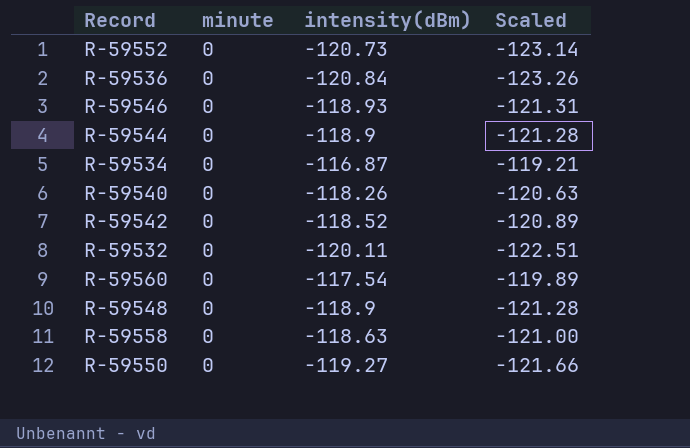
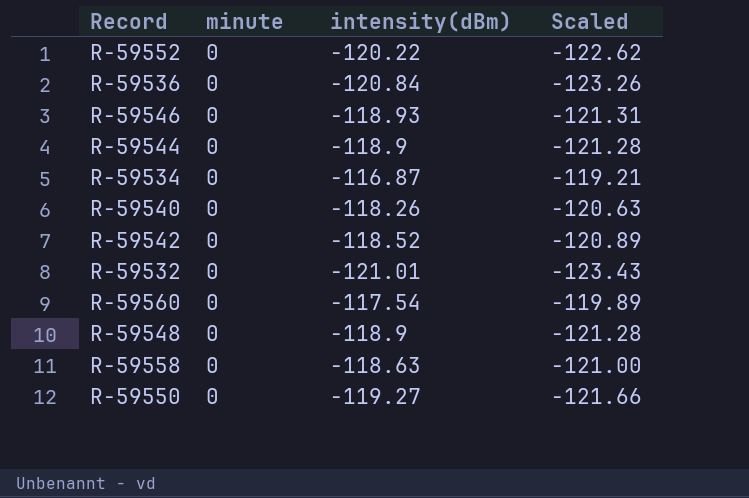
R-59552 | intensity(dBm): -120.73 -> -120.22
R-59552 | Scaled: -123.14 -> -122.62
R-59532 | intensity(dBm): -120.11 -> -121.01
R-59532 | Scaled: -122.51 -> -123.43

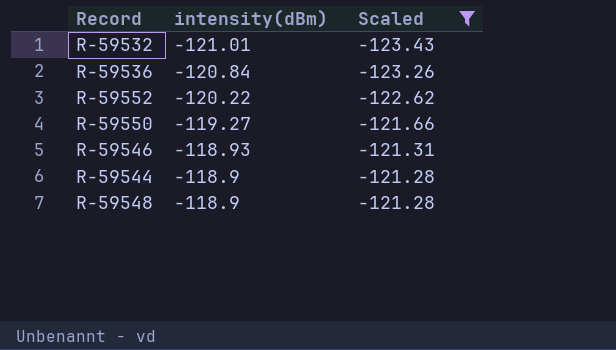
filter: none -> Scaled <= -121.28
row order: none -> intensity(dBm) ascending
column minute | position: 2 -> none

